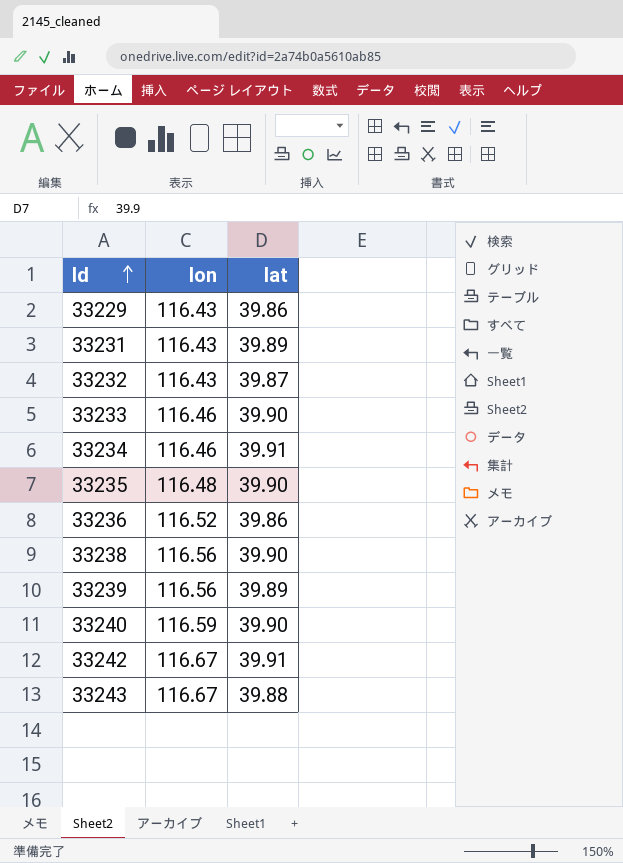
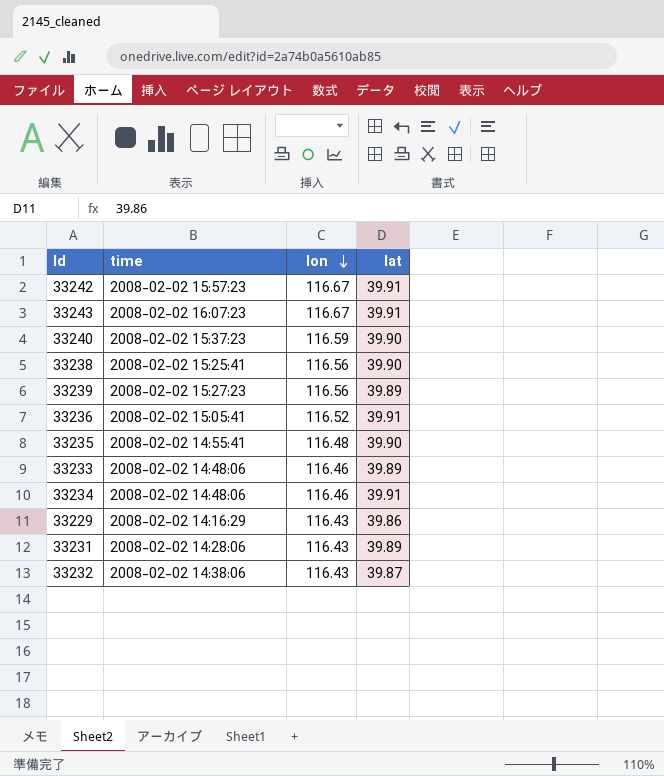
row order: Id ascending -> lon descending
column time | position: none -> 2
33243 | lat: 39.88 -> 39.91
33236 | lat: 39.86 -> 39.91
33233 | lat: 39.90 -> 39.89

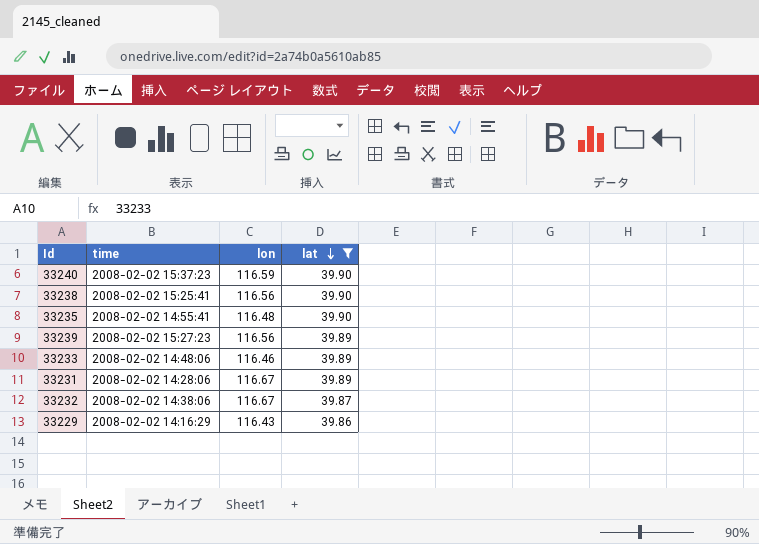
filter: none -> lat != 39.91
row order: lon descending -> lat descending
33231 | lon: 116.43 -> 116.67
33232 | lon: 116.43 -> 116.67

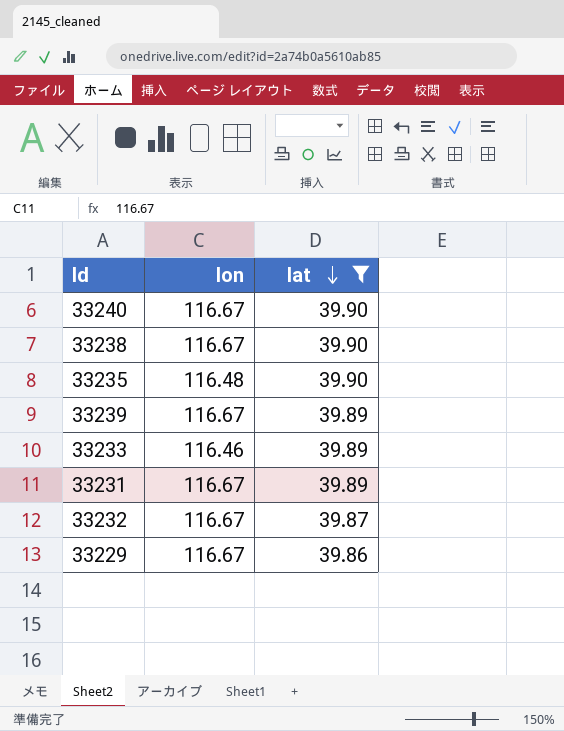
column time | position: 2 -> none
33240 | lon: 116.59 -> 116.67
33238 | lon: 116.56 -> 116.67
33239 | lon: 116.56 -> 116.67
33229 | lon: 116.43 -> 116.67

